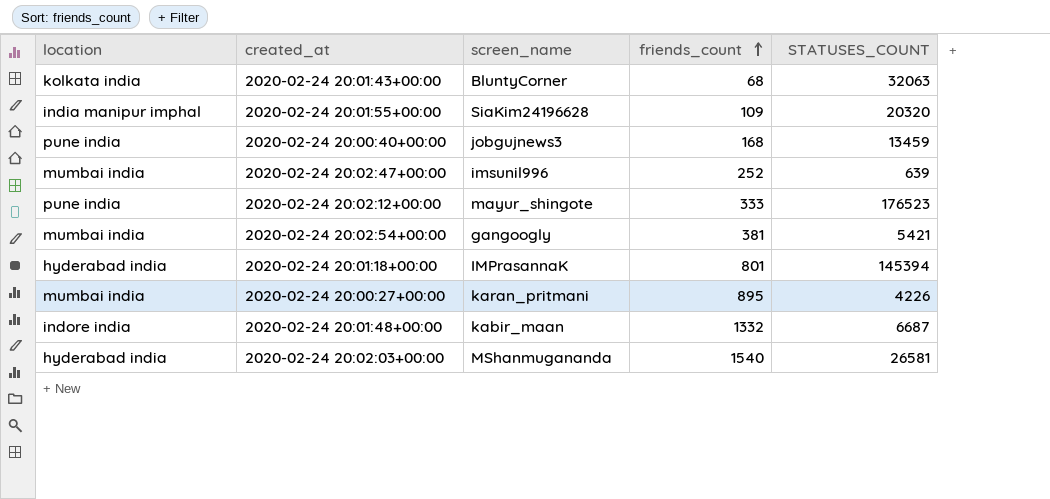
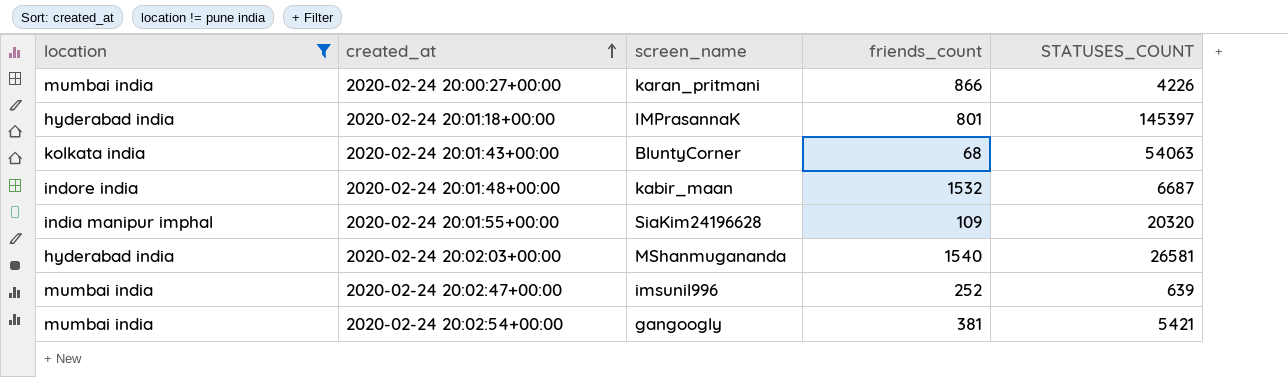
filter: none -> location != pune india
row order: friends_count ascending -> created_at ascending
2020-02-24 20:00:27+00:00 | friends_count: 895 -> 866
2020-02-24 20:01:18+00:00 | STATUSES_COUNT: 145394 -> 145397
2020-02-24 20:01:43+00:00 | STATUSES_COUNT: 32063 -> 54063
2020-02-24 20:01:48+00:00 | friends_count: 1332 -> 1532

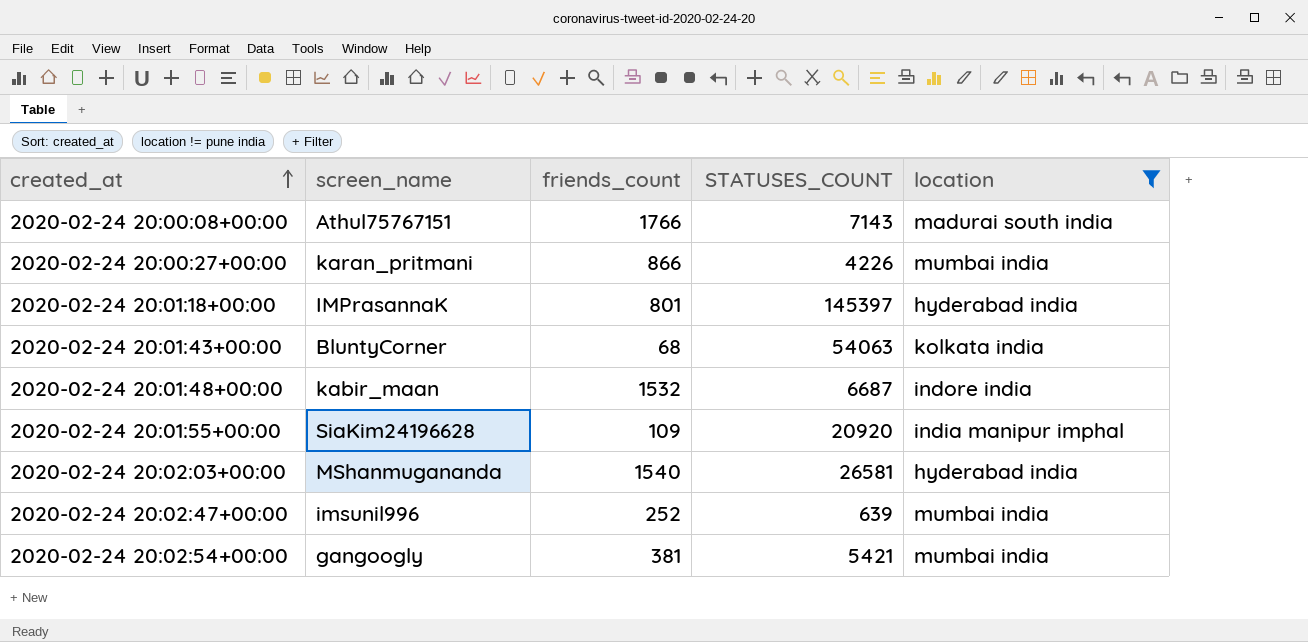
column location | position: 1 -> 5
row 2020-02-24 20:00:08+00:00: none -> Athul75767151 | 1766 | 7143 | madurai south india
2020-02-24 20:01:55+00:00 | STATUSES_COUNT: 20320 -> 20920

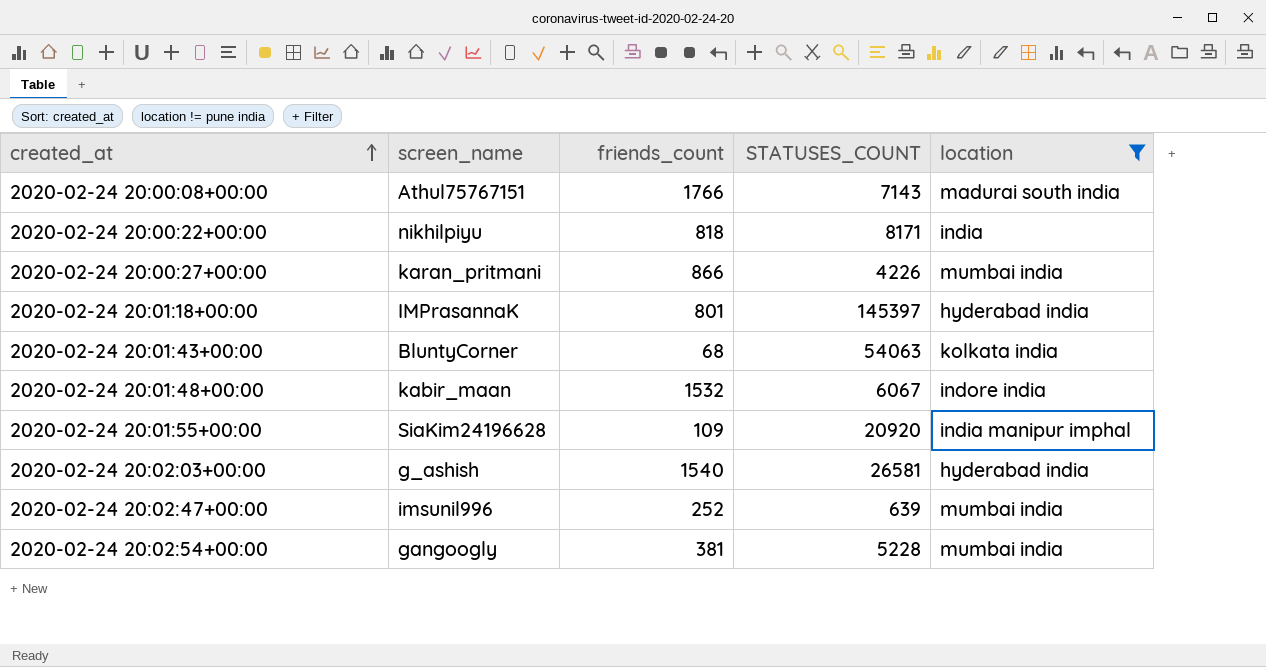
row 2020-02-24 20:00:22+00:00: none -> nikhilpiyu | 818 | 8171 | india
2020-02-24 20:01:48+00:00 | STATUSES_COUNT: 6687 -> 6067
2020-02-24 20:02:03+00:00 | screen_name: MShanmugananda -> g_ashish
2020-02-24 20:02:54+00:00 | STATUSES_COUNT: 5421 -> 5228

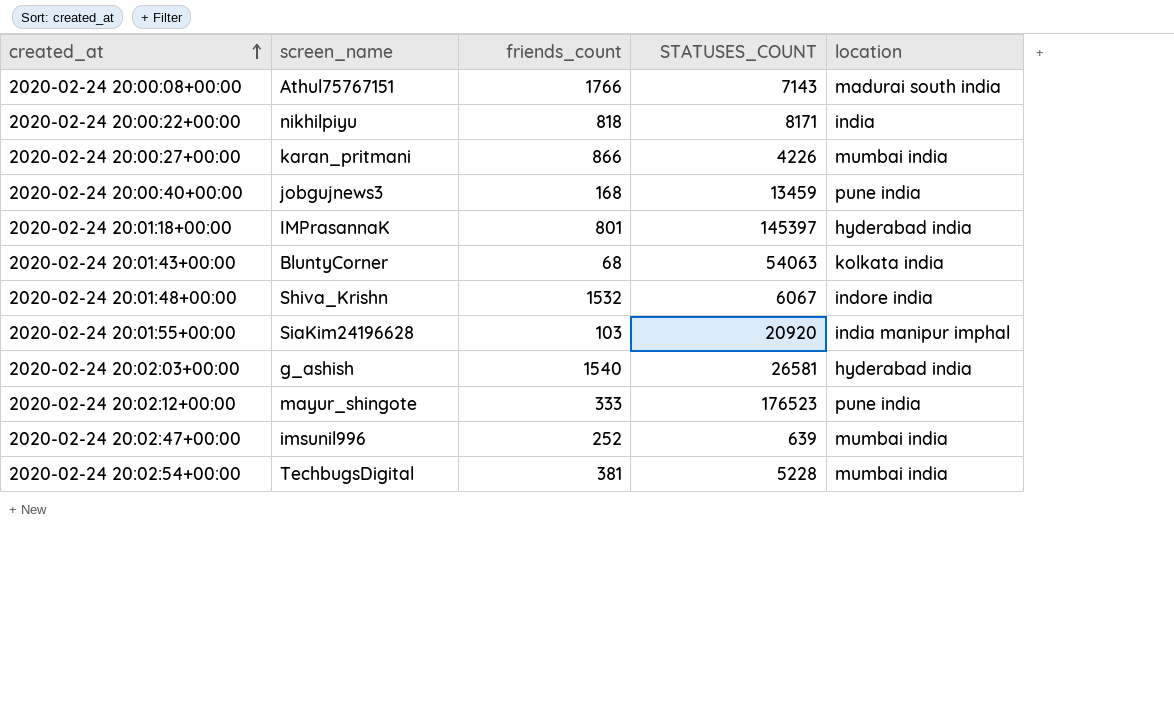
filter: location != pune india -> none
2020-02-24 20:01:48+00:00 | screen_name: kabir_maan -> Shiva_Krishn
2020-02-24 20:01:55+00:00 | friends_count: 109 -> 103
2020-02-24 20:02:54+00:00 | screen_name: gangoogly -> TechbugsDigital

